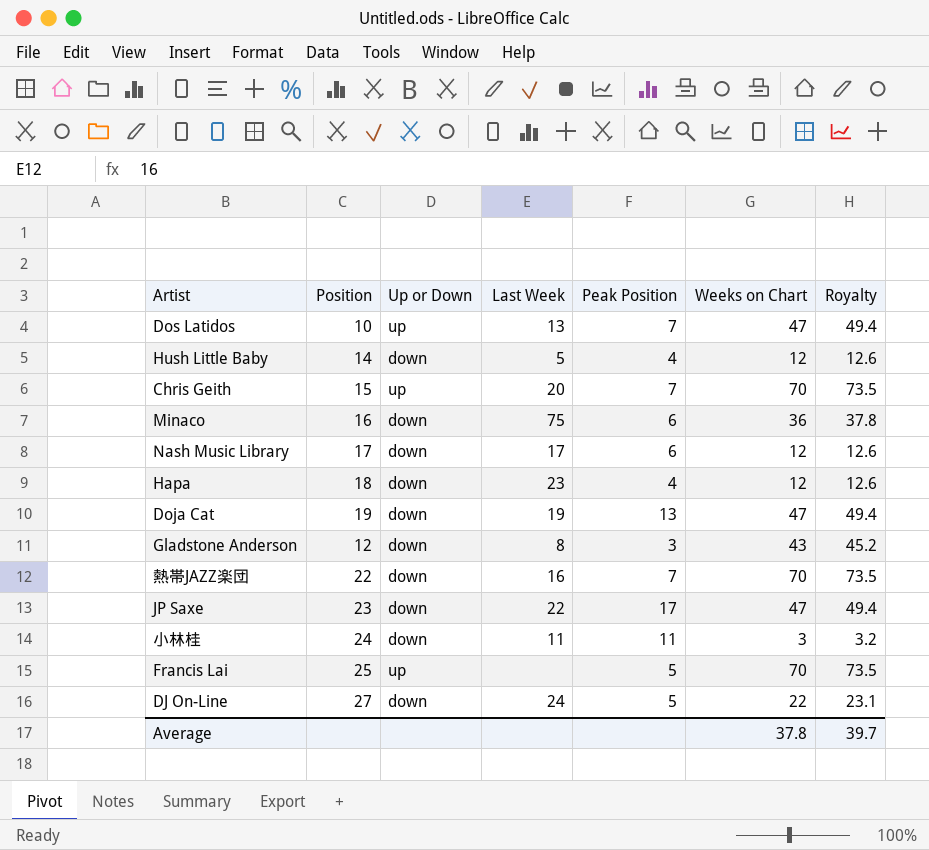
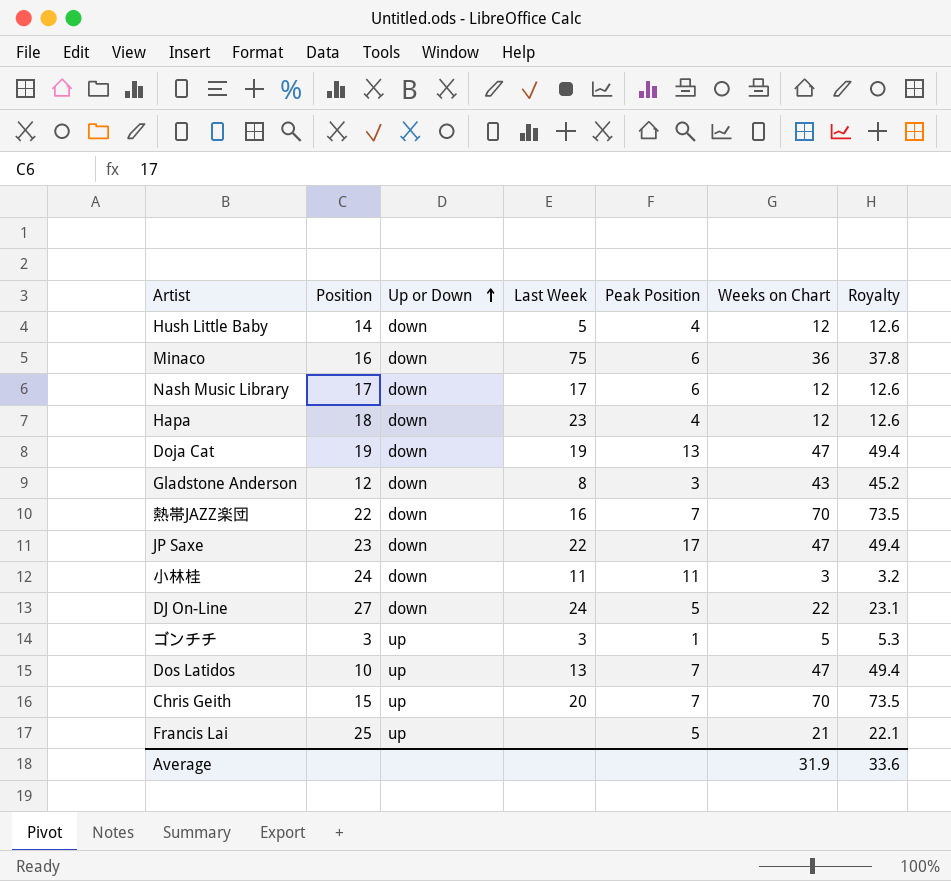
row order: none -> Up or Down ascending
row ゴンチチ: none -> 3 | up | 3 | 1 | 5 | 5.3
Francis Lai | Weeks on Chart: 70 -> 21
Francis Lai | Royalty: 73.5 -> 22.1
Average | Weeks on Chart: 37.8 -> 31.9
Average | Royalty: 39.7 -> 33.6

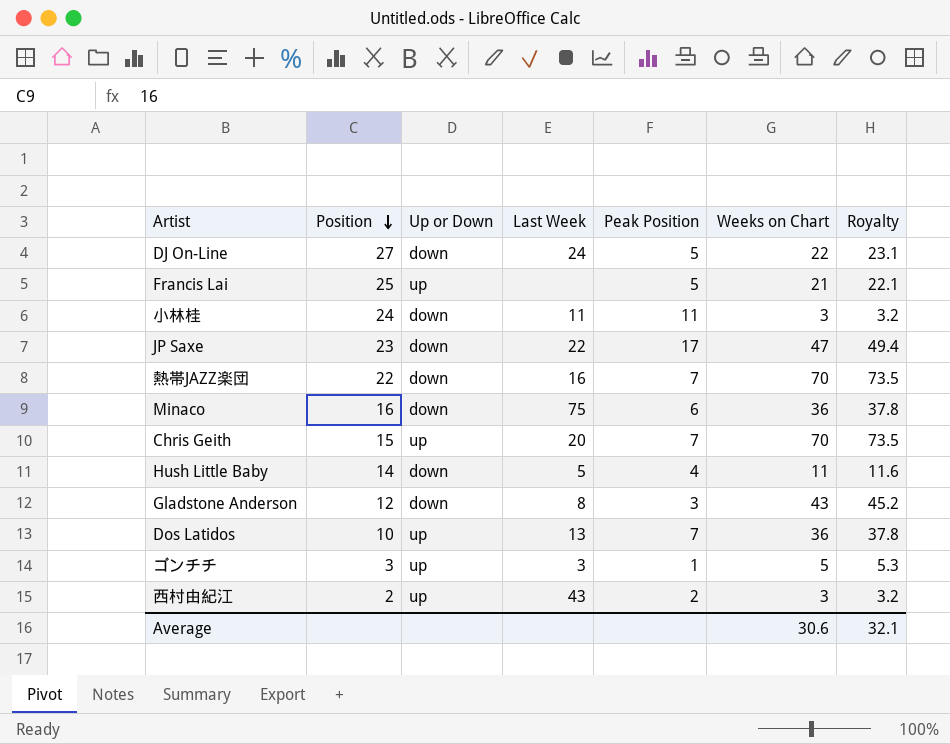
row order: Up or Down ascending -> Position descending
row Nash Music Library: 17 | down | 17 | 6 | 12 | 12.6 -> none
row Hapa: 18 | down | 23 | 4 | 12 | 12.6 -> none
row Doja Cat: 19 | down | 19 | 13 | 47 | 49.4 -> none
Hush Little Baby | Weeks on Chart: 12 -> 11
Hush Little Baby | Royalty: 12.6 -> 11.6
Dos Latidos | Weeks on Chart: 47 -> 36
Dos Latidos | Royalty: 49.4 -> 37.8
row 西村由紀江: none -> 2 | up | 43 | 2 | 3 | 3.2
Average | Weeks on Chart: 31.9 -> 30.6
Average | Royalty: 33.6 -> 32.1

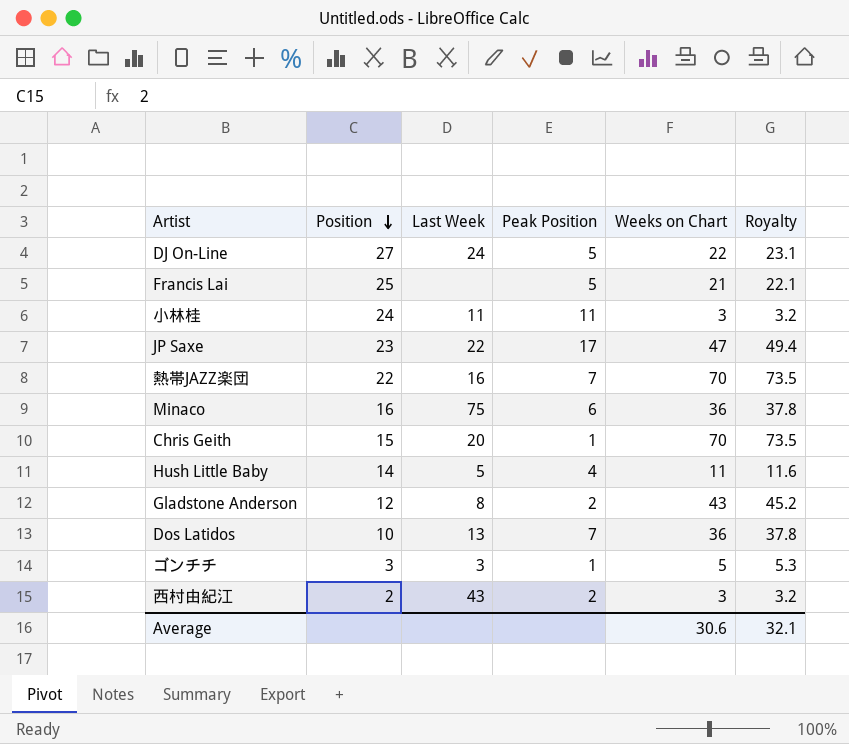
column Up or Down | position: 3 -> none
Chris Geith | Peak Position: 7 -> 1
Gladstone Anderson | Peak Position: 3 -> 2

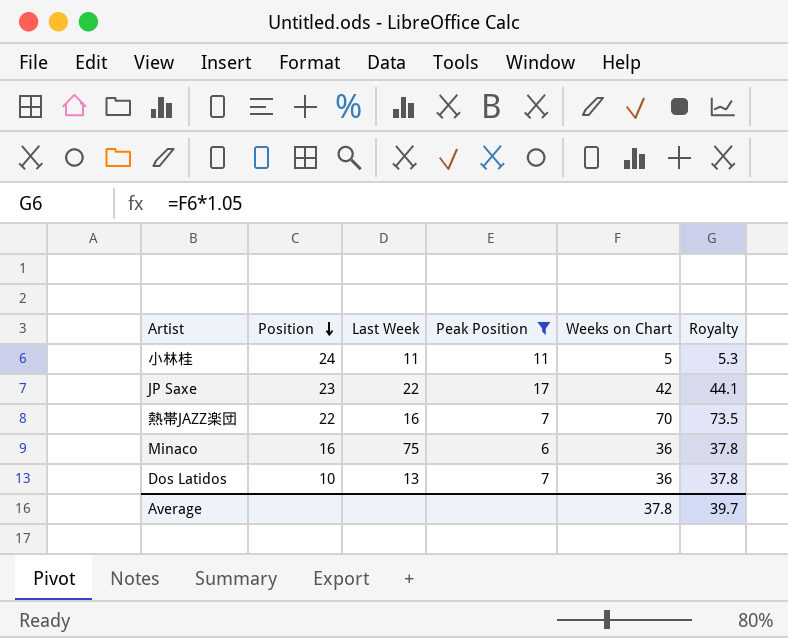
filter: none -> Peak Position >= 6
小林桂 | Weeks on Chart: 3 -> 5
小林桂 | Royalty: 3.2 -> 5.3
JP Saxe | Weeks on Chart: 47 -> 42
JP Saxe | Royalty: 49.4 -> 44.1
Average | Weeks on Chart: 30.6 -> 37.8
Average | Royalty: 32.1 -> 39.7

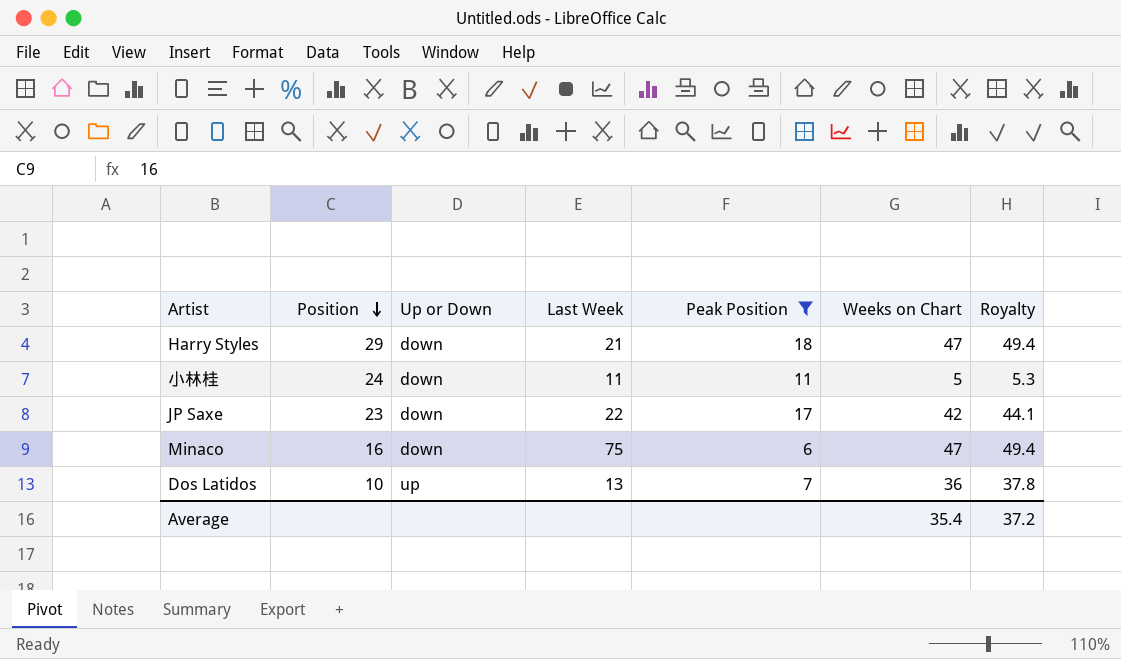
column Up or Down | position: none -> 3
row 熱帯JAZZ楽団: 22 | 16 | 7 | 70 | 73.5 -> none
row Harry Styles: none -> 29 | down | 21 | 18 | 47 | 49.4
Minaco | Weeks on Chart: 36 -> 47
Minaco | Royalty: 37.8 -> 49.4
Average | Weeks on Chart: 37.8 -> 35.4
Average | Royalty: 39.7 -> 37.2

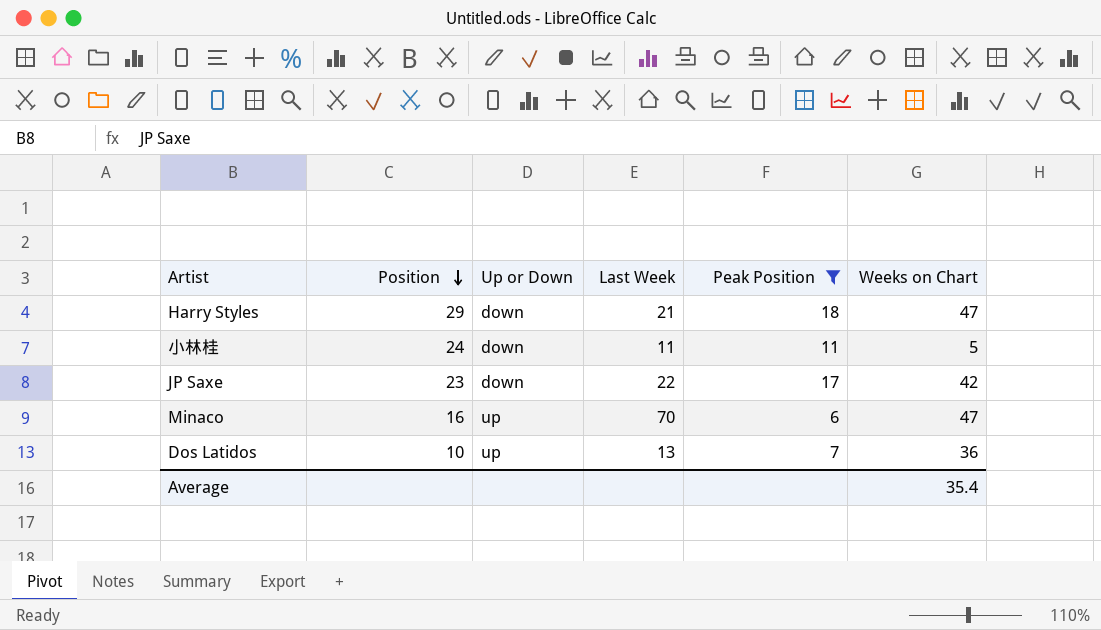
column Royalty | formula: [Weeks on Chart] * 1.05 -> none
Minaco | Up or Down: down -> up
Minaco | Last Week: 75 -> 70

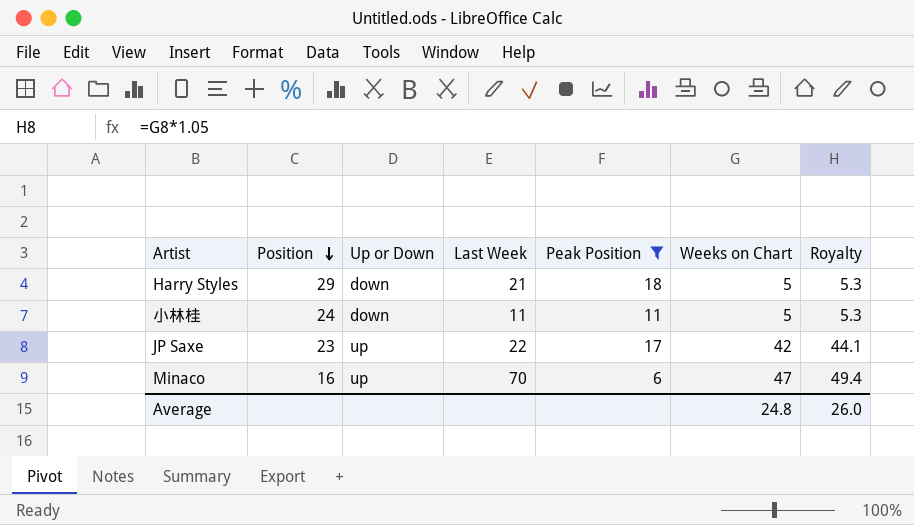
column Royalty | formula: none -> [Weeks on Chart] * 1.05
row Dos Latidos: 10 | up | 13 | 7 | 36 -> none
Harry Styles | Weeks on Chart: 47 -> 5
JP Saxe | Up or Down: down -> up
Average | Weeks on Chart: 35.4 -> 24.8

